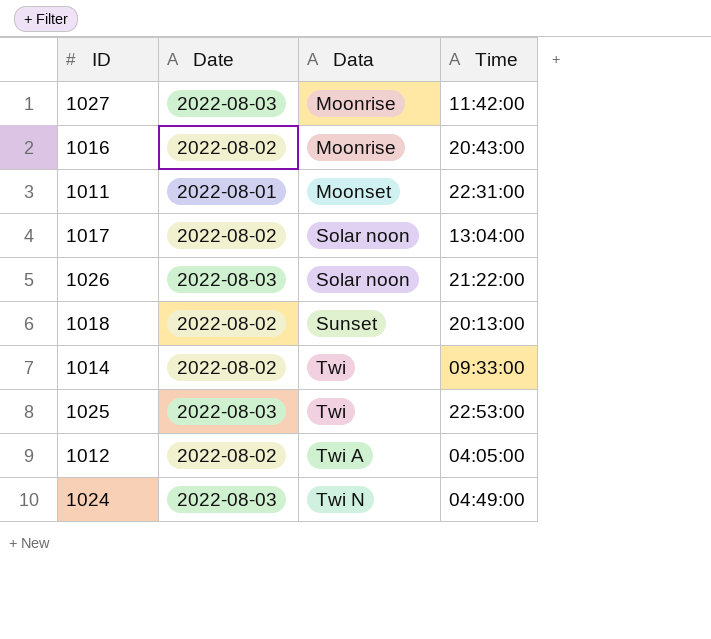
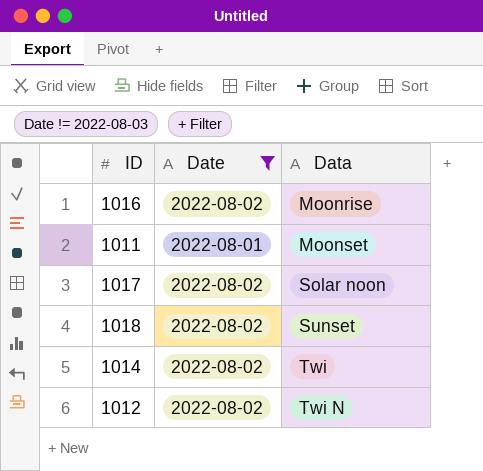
filter: none -> Date != 2022-08-03
column Time | position: 4 -> none
1012 | Data: Twi A -> Twi N

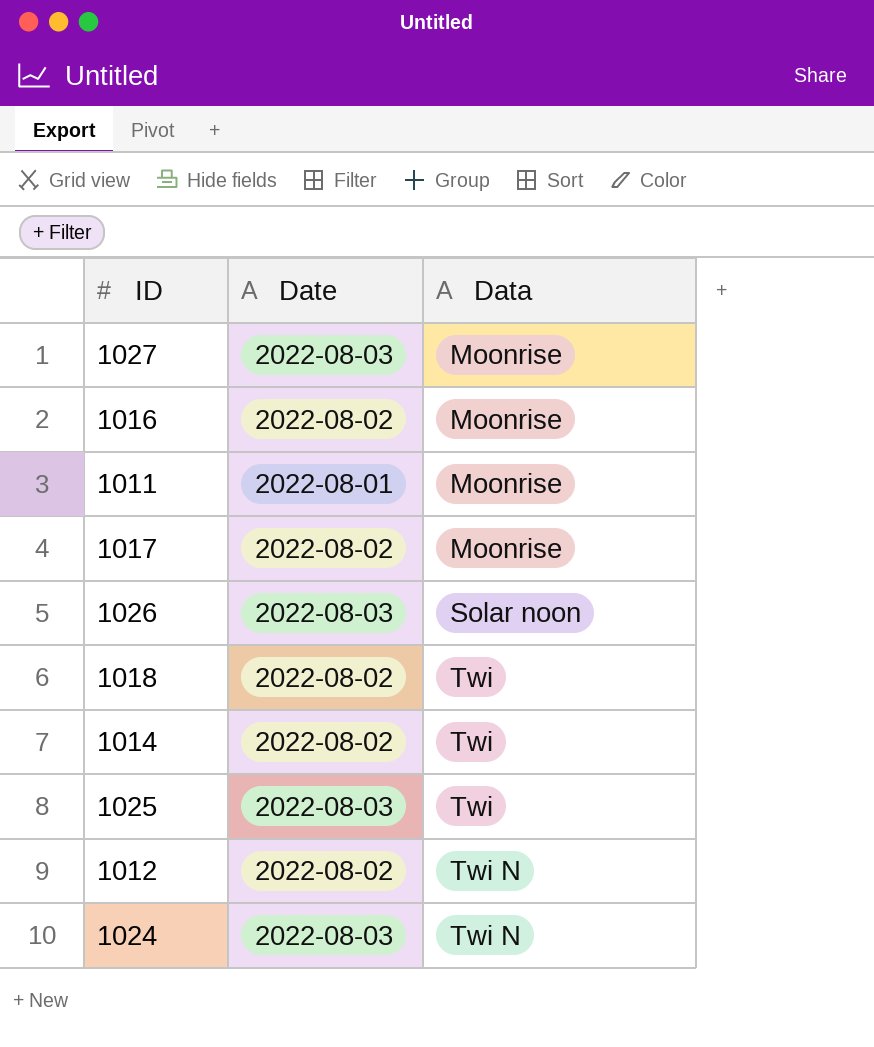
filter: Date != 2022-08-03 -> none
1011 | Data: Moonset -> Moonrise
1017 | Data: Solar noon -> Moonrise
1018 | Data: Sunset -> Twi

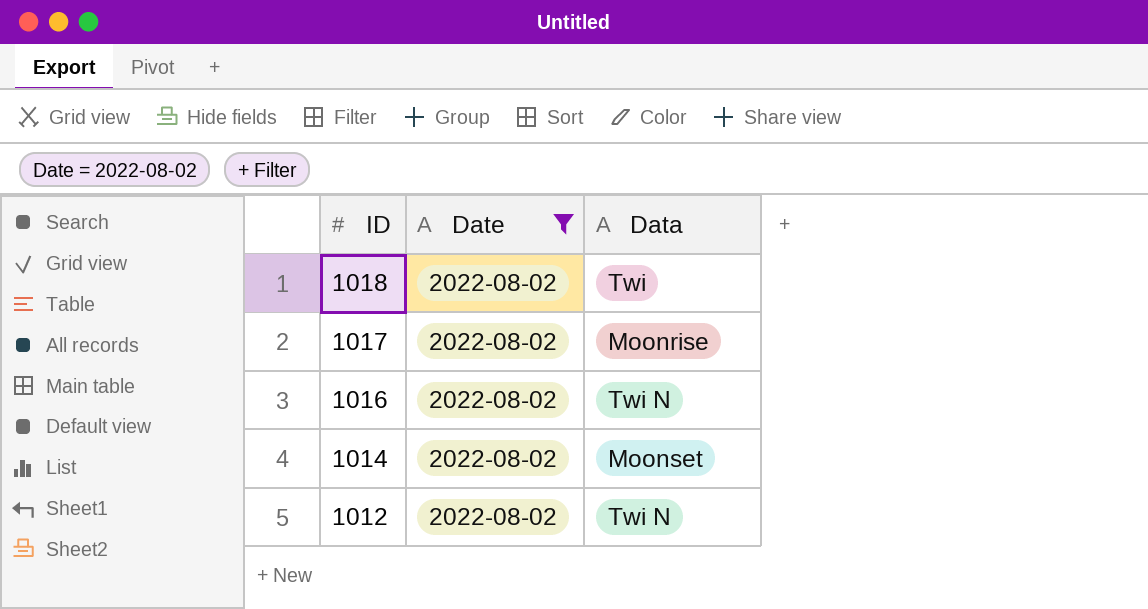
filter: none -> Date = 2022-08-02
row order: Data ascending -> ID descending
1016 | Data: Moonrise -> Twi N
1014 | Data: Twi -> Moonset

